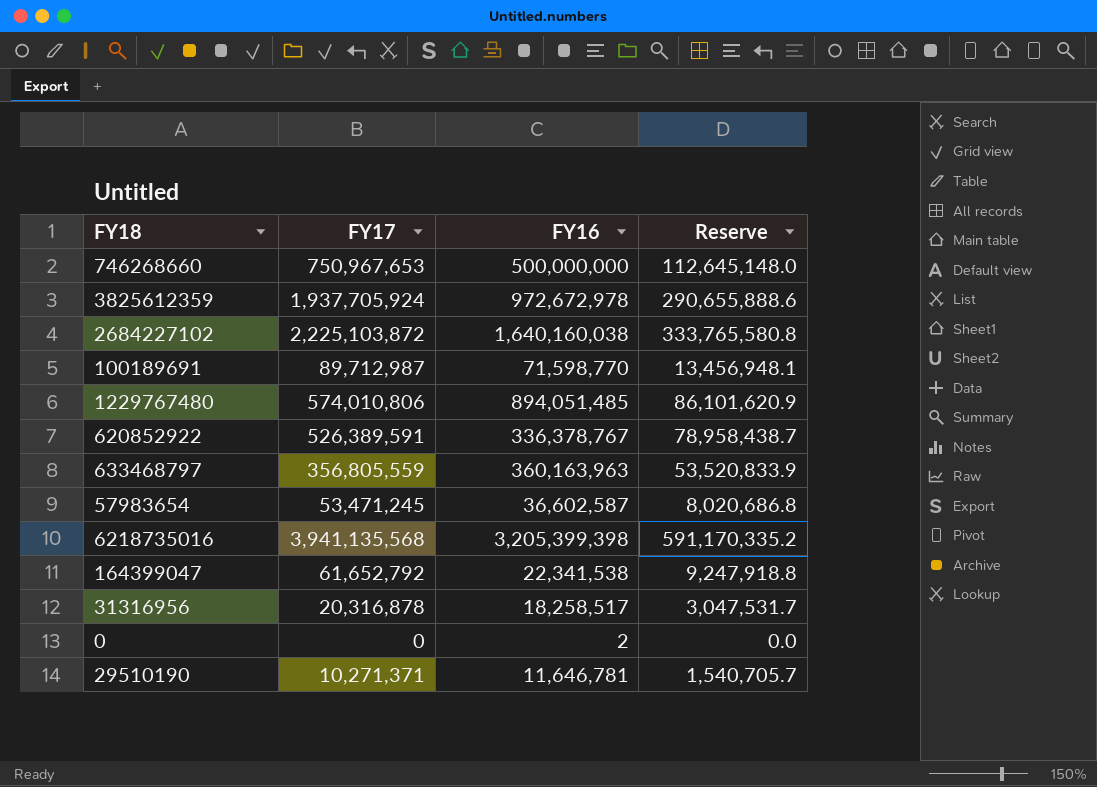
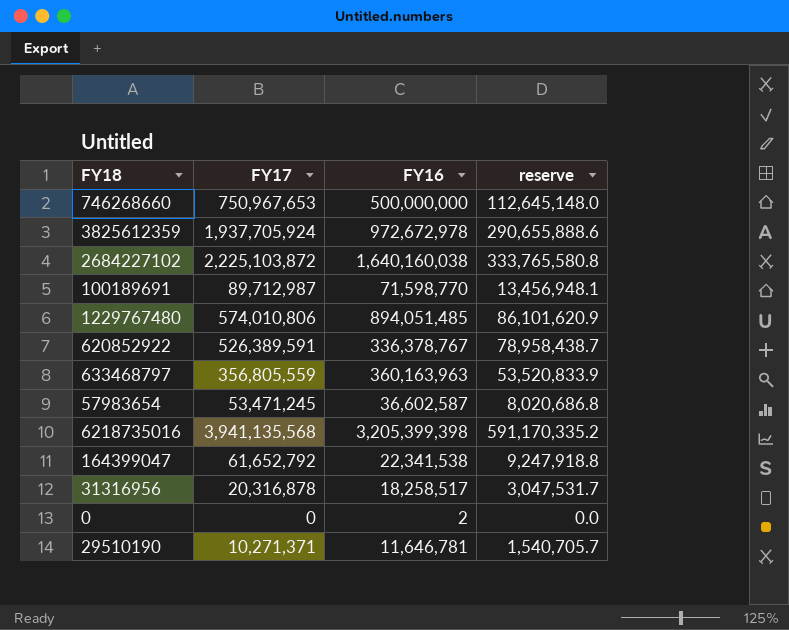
column name: Reserve -> reserve

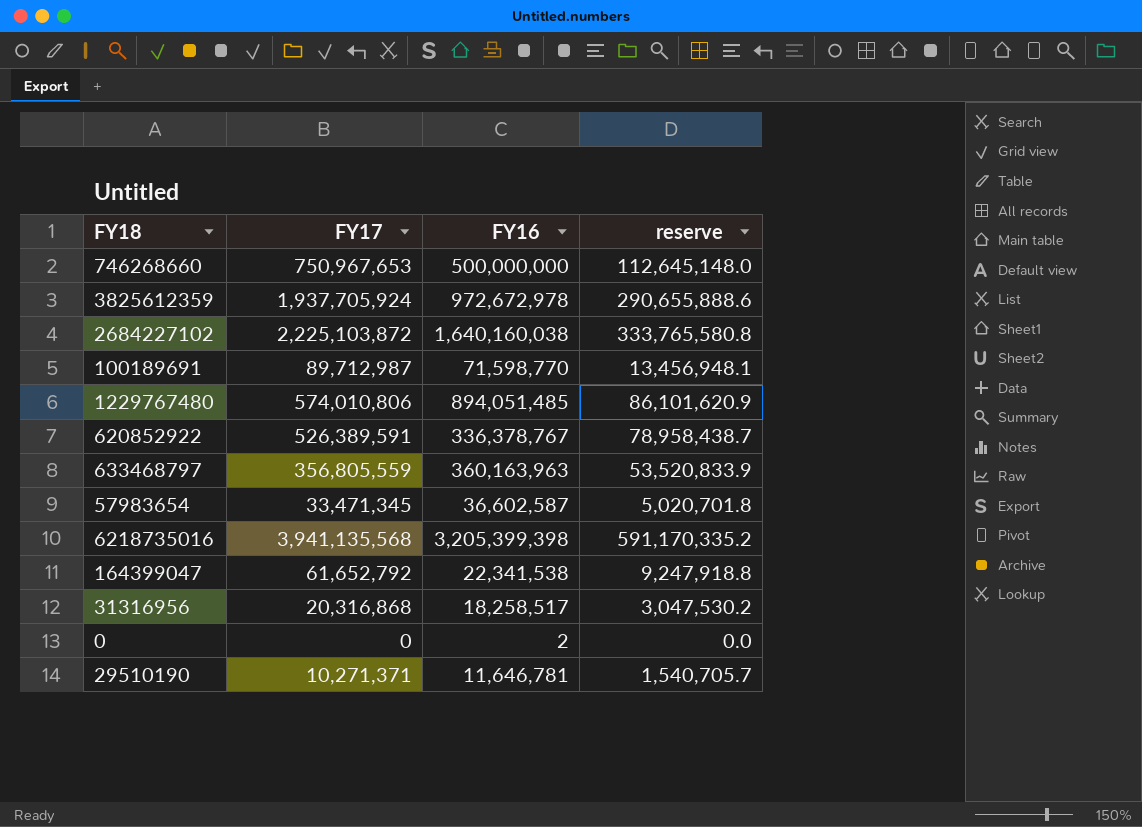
57983654 | FY17: 53,471,245 -> 33,471,345
57983654 | reserve: 8,020,686.8 -> 5,020,701.8
31316956 | FY17: 20,316,878 -> 20,316,868
31316956 | reserve: 3,047,531.7 -> 3,047,530.2

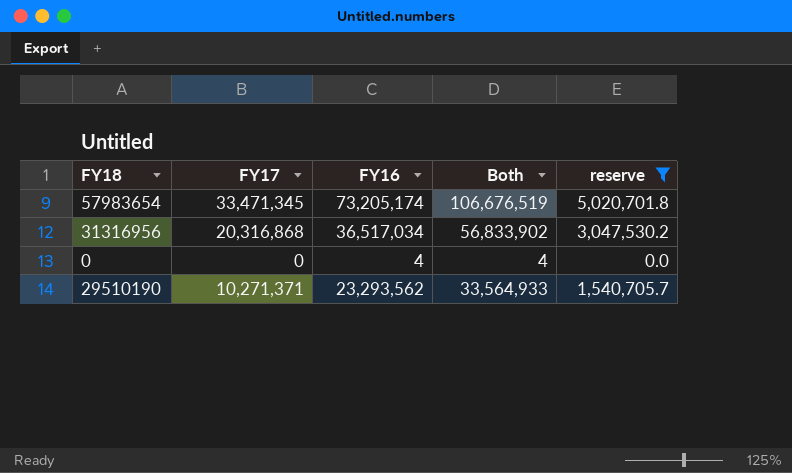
filter: none -> reserve <= 5,020,701.8
column Both | formula: none -> [FY17] + [FY16]
57983654 | FY16: 36,602,587 -> 73,205,174
31316956 | FY16: 18,258,517 -> 36,517,034
0 | FY16: 2 -> 4
29510190 | FY16: 11,646,781 -> 23,293,562

